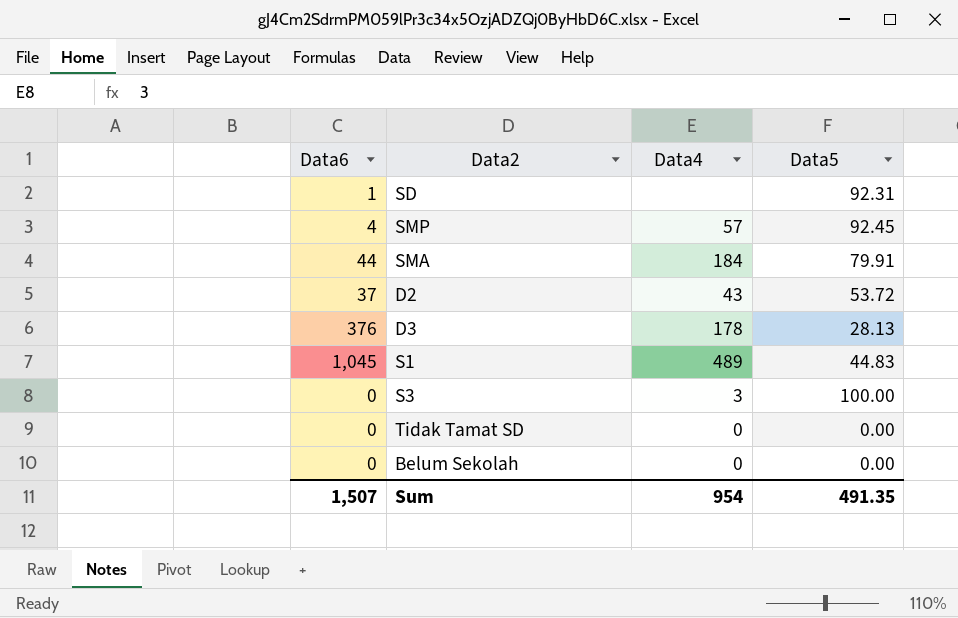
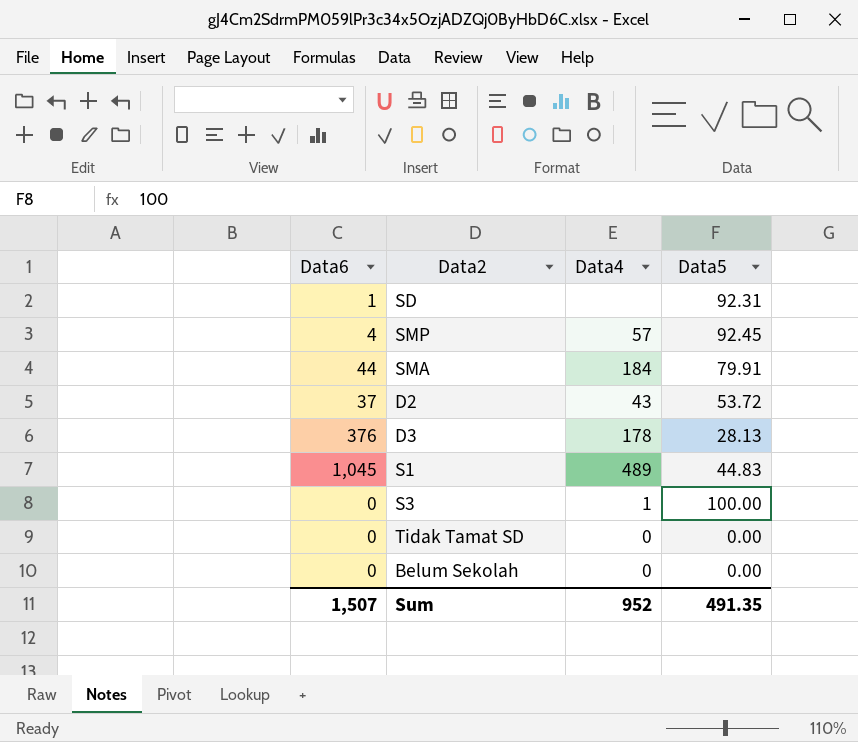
S3 | Data4: 3 -> 1
Sum | Data4: 954 -> 952

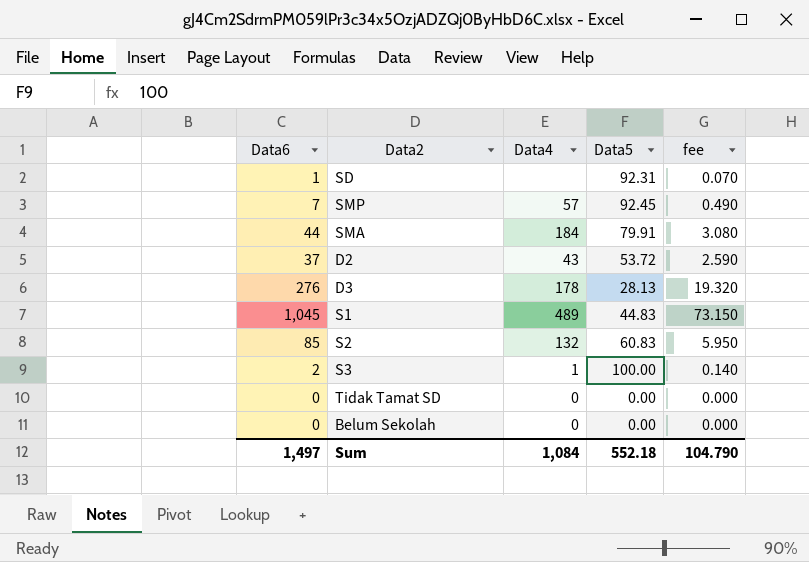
column fee | formula: none -> [Data6] * 0.07
SMP | Data6: 4 -> 7
D3 | Data6: 376 -> 276
row S2: none -> 85 | 132 | 60.83 | 5.950
S3 | Data6: 0 -> 2
Sum | Data6: 1,507 -> 1,497
Sum | Data4: 952 -> 1,084
Sum | Data5: 491.35 -> 552.18

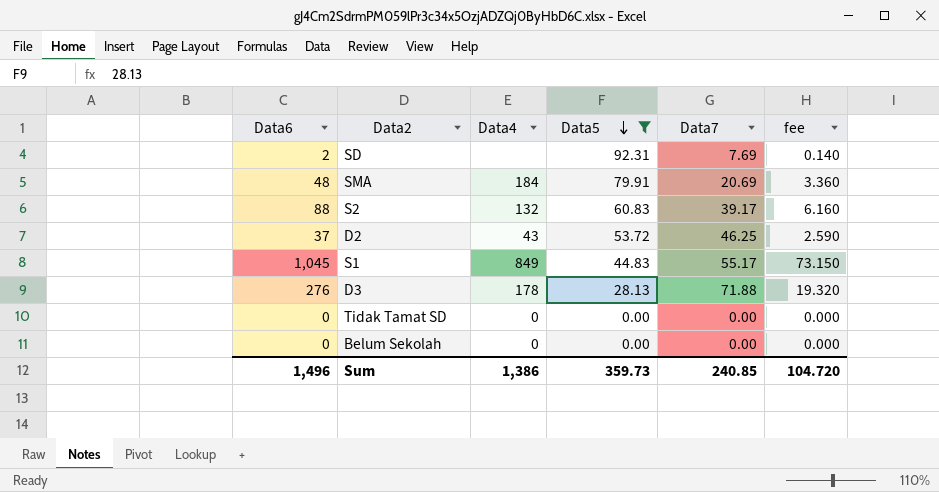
filter: none -> Data5 <= 92.31
row order: none -> Data5 descending
column Data7 | position: none -> 5
SD | Data6: 1 -> 2
SD | fee: 0.070 -> 0.140
SMA | Data6: 44 -> 48
SMA | fee: 3.080 -> 3.360
S2 | Data6: 85 -> 88
S2 | fee: 5.950 -> 6.160
S1 | Data4: 489 -> 849
Sum | Data6: 1,497 -> 1,496
Sum | Data4: 1,084 -> 1,386
Sum | Data5: 552.18 -> 359.73
Sum | fee: 104.790 -> 104.720

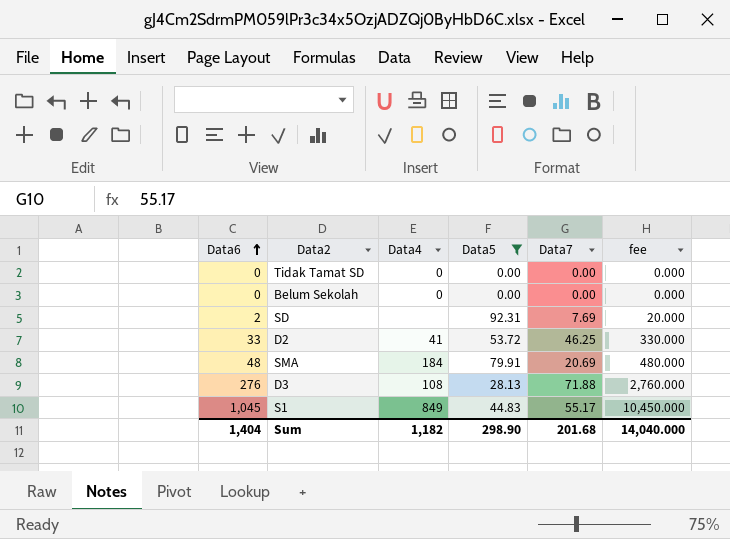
row order: Data5 descending -> Data6 ascending
column fee | formula: [Data6] * 0.07 -> [Data6] * 10
row S2: 88 | 132 | 60.83 | 39.17 | 6.160 -> none
D2 | Data6: 37 -> 33
D2 | Data4: 43 -> 41
D3 | Data4: 178 -> 108
Sum | Data6: 1,496 -> 1,404
Sum | Data4: 1,386 -> 1,182
Sum | Data5: 359.73 -> 298.90
Sum | Data7: 240.85 -> 201.68
Sum | fee: 104.720 -> 14,040.000

